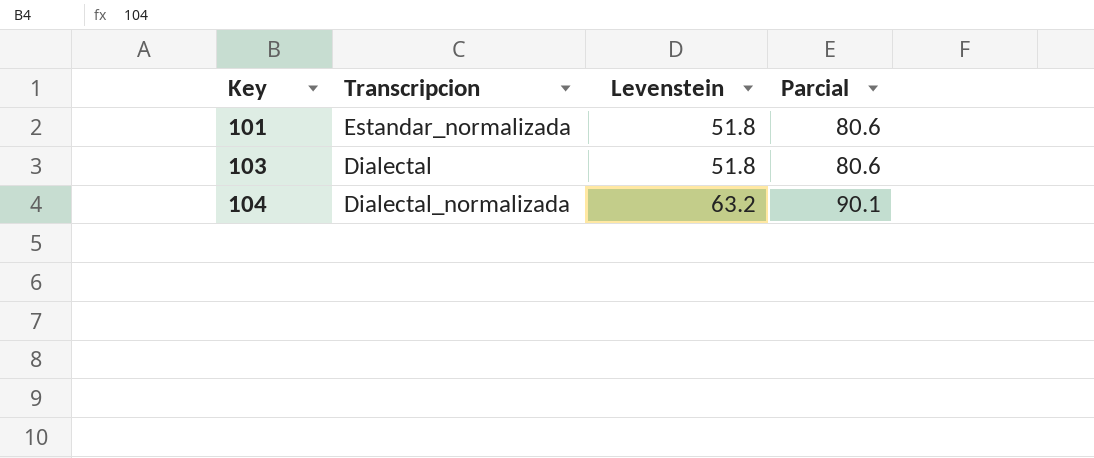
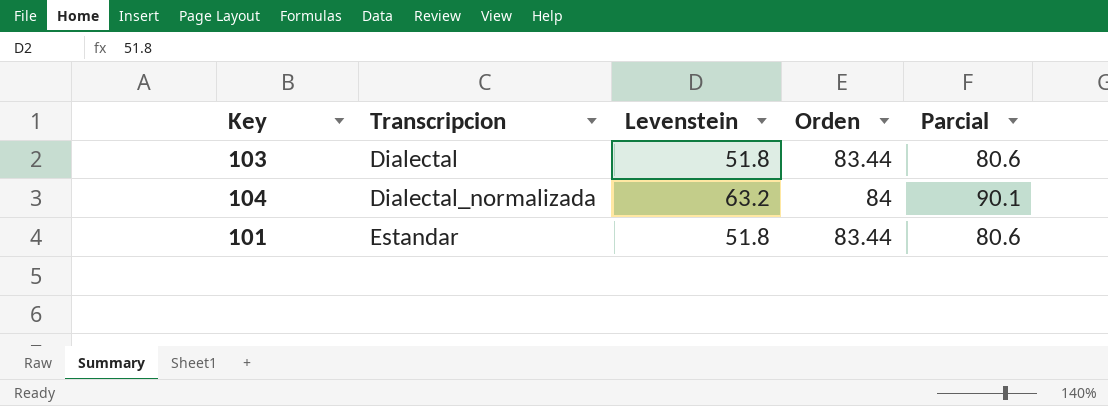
row order: Key ascending -> Transcripcion ascending
column Orden | position: none -> 4
101 | Transcripcion: Estandar_normalizada -> Estandar

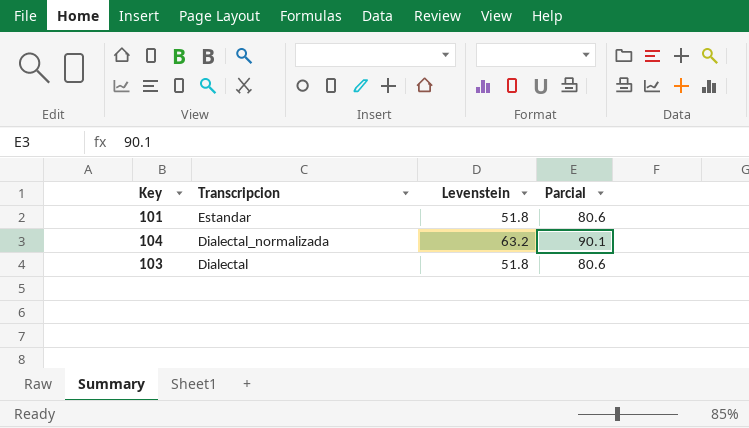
row order: Transcripcion ascending -> Transcripcion descending
column Orden | position: 4 -> none

